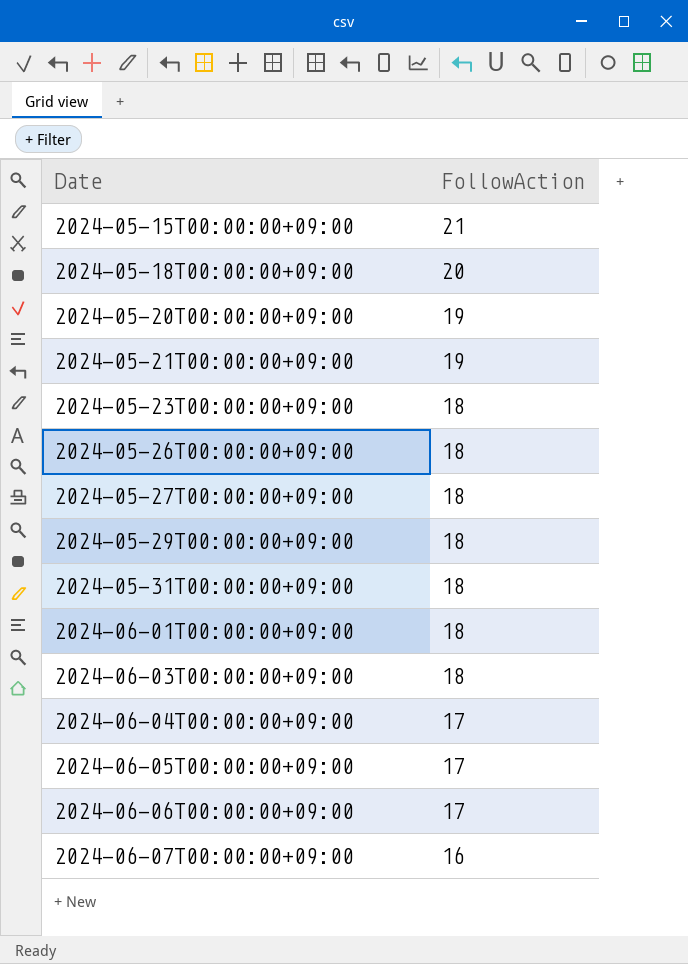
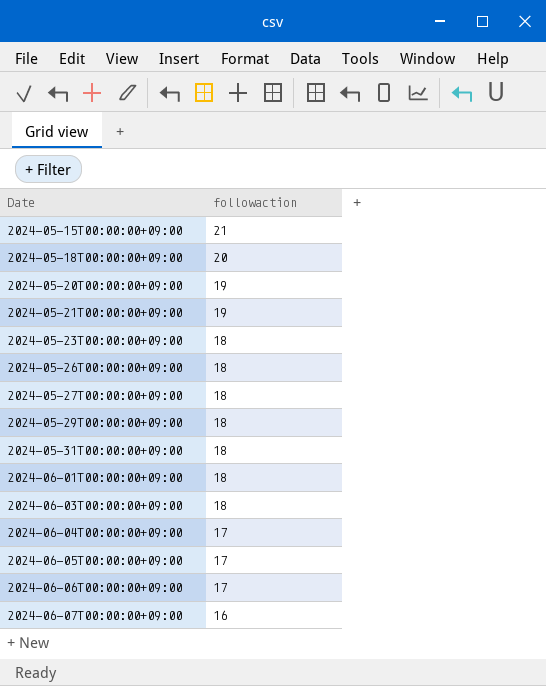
column name: FollowAction -> followaction

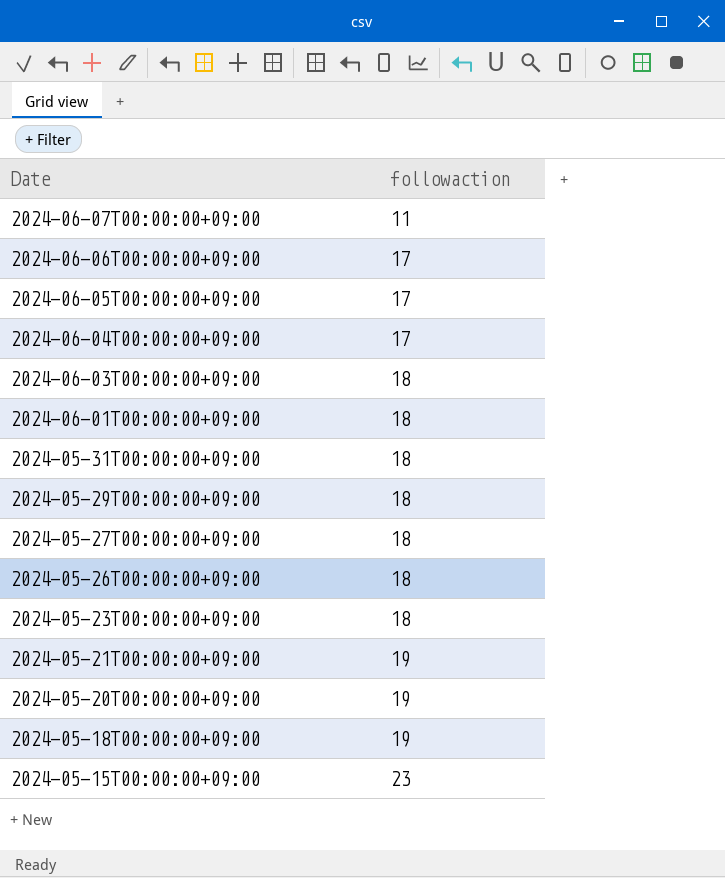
row order: Date ascending -> Date descending
2024-06-07T00:00:00+09:00 | followaction: 16 -> 11
2024-05-18T00:00:00+09:00 | followaction: 20 -> 19
2024-05-15T00:00:00+09:00 | followaction: 21 -> 23

